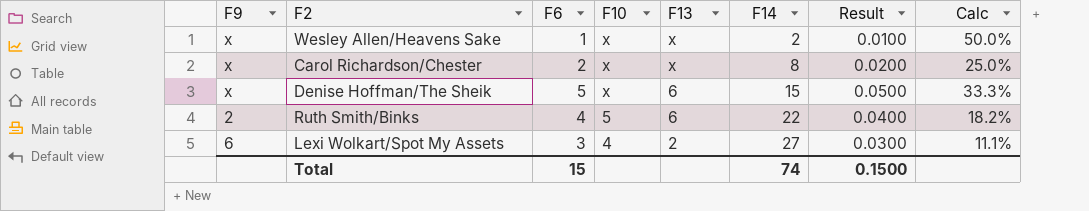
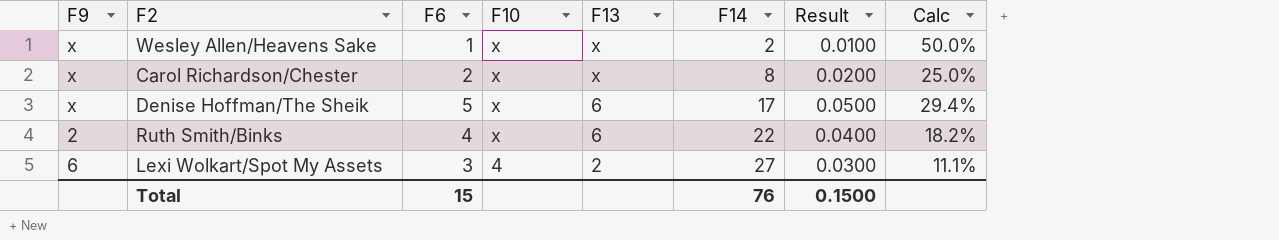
Denise Hoffman/The Sheik | F14: 15 -> 17
Denise Hoffman/The Sheik | Calc: 33.3% -> 29.4%
Ruth Smith/Binks | F10: 5 -> x
Total | F14: 74 -> 76

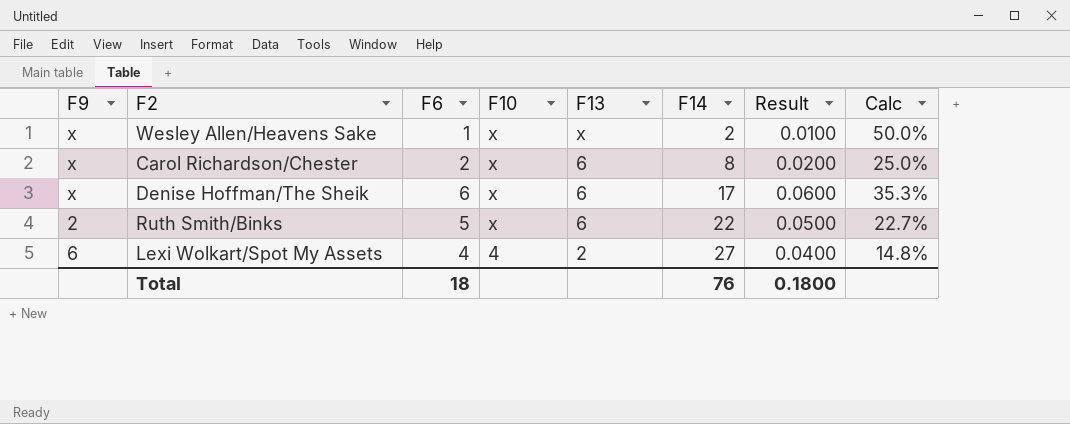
Carol Richardson/Chester | F13: x -> 6
Denise Hoffman/The Sheik | F6: 5 -> 6
Denise Hoffman/The Sheik | Result: 0.0500 -> 0.0600
Denise Hoffman/The Sheik | Calc: 29.4% -> 35.3%
Ruth Smith/Binks | F6: 4 -> 5
Ruth Smith/Binks | Result: 0.0400 -> 0.0500
Ruth Smith/Binks | Calc: 18.2% -> 22.7%
Lexi Wolkart/Spot My Assets | F6: 3 -> 4
Lexi Wolkart/Spot My Assets | Result: 0.0300 -> 0.0400
Lexi Wolkart/Spot My Assets | Calc: 11.1% -> 14.8%
Total | F6: 15 -> 18
Total | Result: 0.1500 -> 0.1800

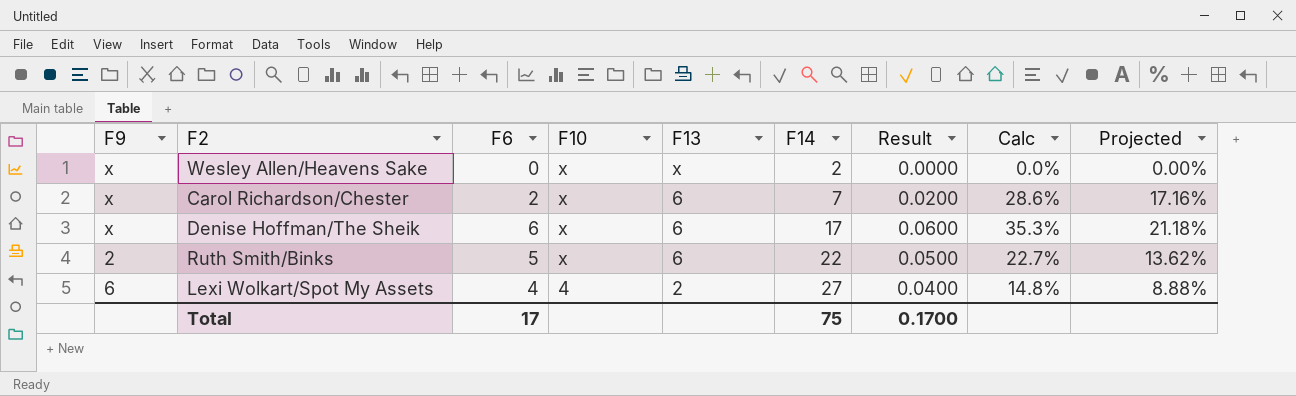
column Projected | formula: none -> [Calc] * 0.6
Wesley Allen/Heavens Sake | F6: 1 -> 0
Wesley Allen/Heavens Sake | Result: 0.0100 -> 0.0000
Wesley Allen/Heavens Sake | Calc: 50.0% -> 0.0%
Carol Richardson/Chester | F14: 8 -> 7
Carol Richardson/Chester | Calc: 25.0% -> 28.6%
Total | F6: 18 -> 17
Total | F14: 76 -> 75
Total | Result: 0.1800 -> 0.1700

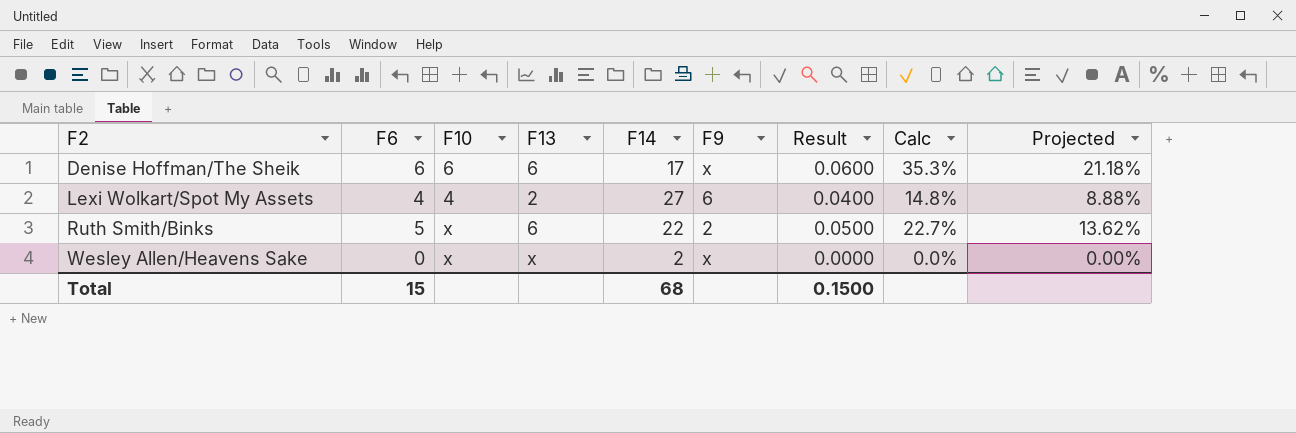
row order: F10 descending -> F2 ascending
column F9 | position: 1 -> 6
row Carol Richardson/Chester: x | 2 | x | 6 | 7 | 0.0200 | 28.6% | 17.16% -> none
Denise Hoffman/The Sheik | F10: x -> 6
Total | F6: 17 -> 15
Total | F14: 75 -> 68
Total | Result: 0.1700 -> 0.1500

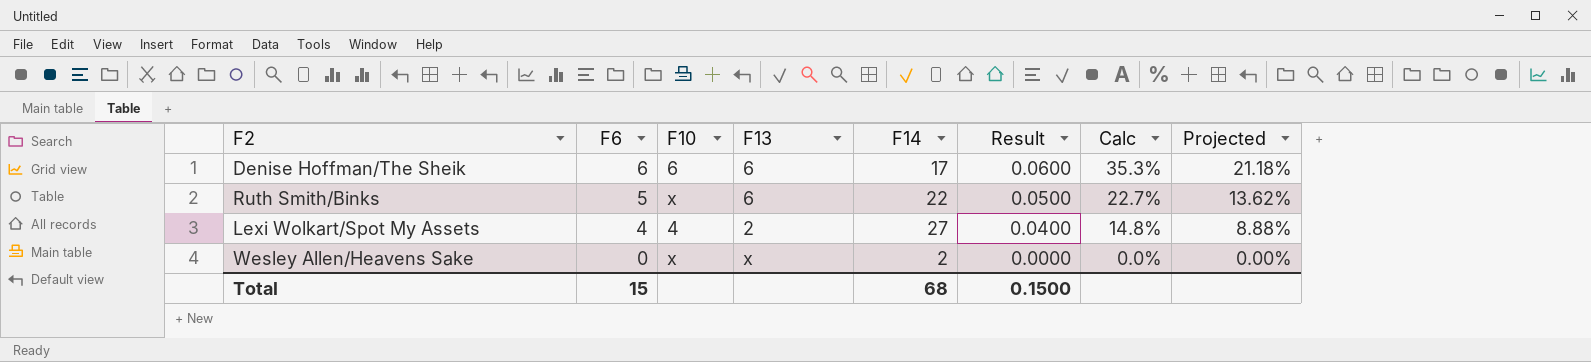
row order: F2 ascending -> F6 descending
column F9 | position: 6 -> none

